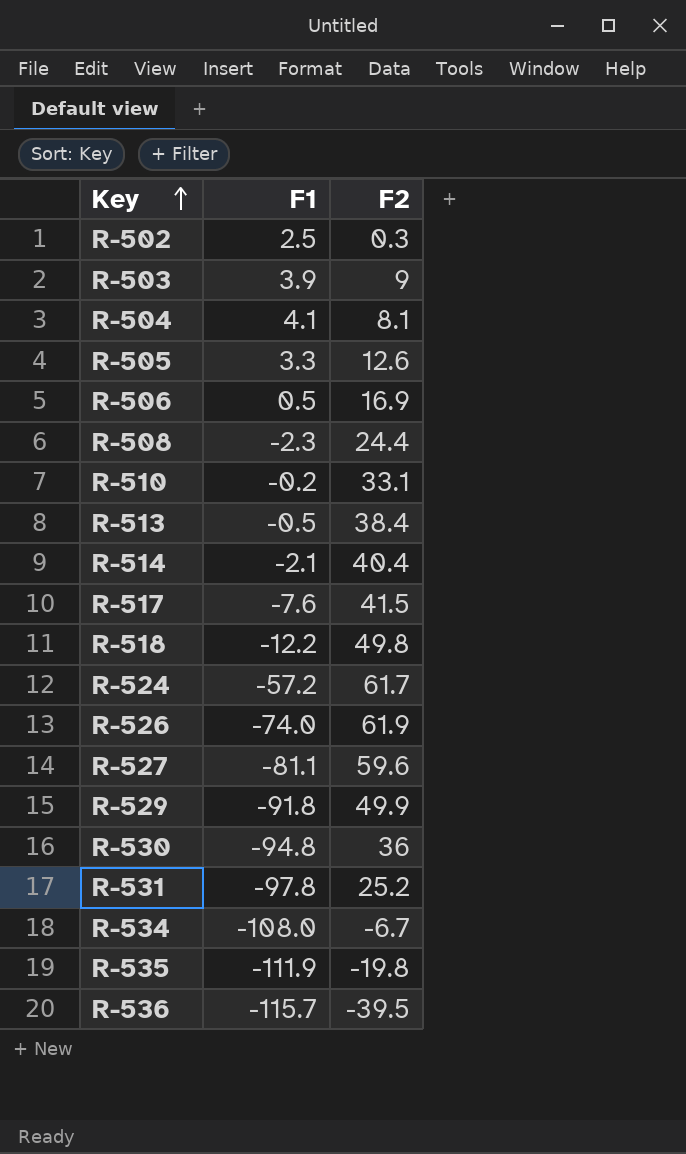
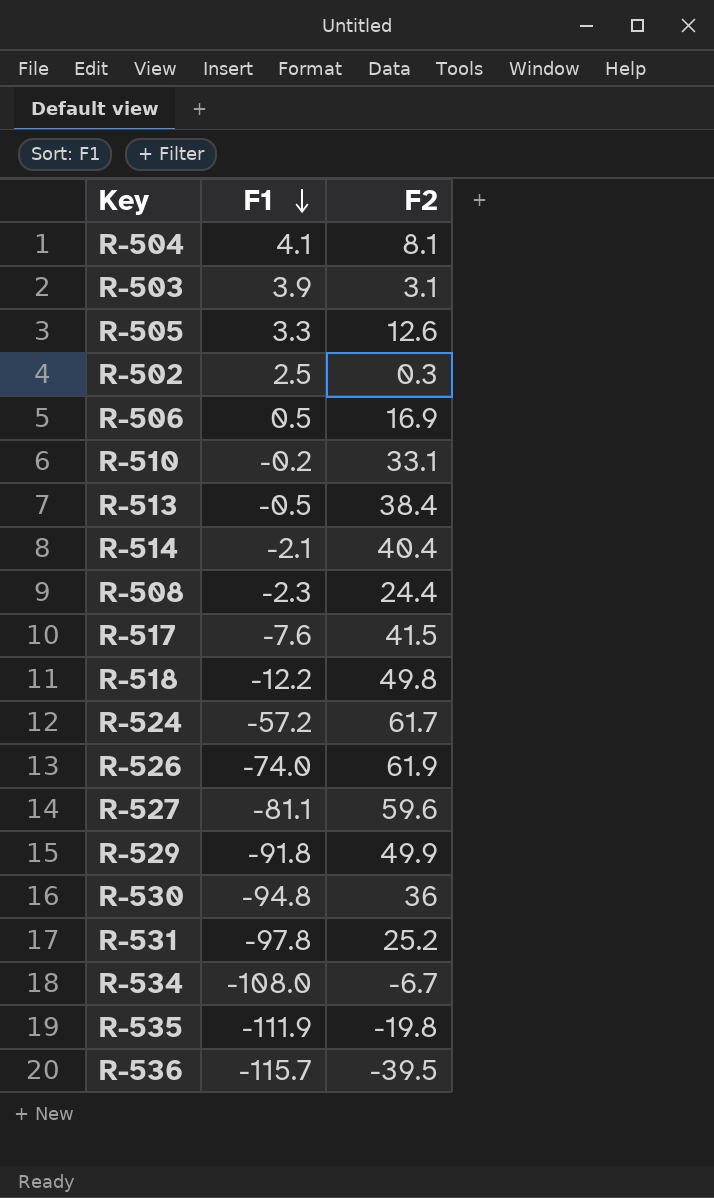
row order: Key ascending -> F1 descending
R-503 | F2: 9 -> 3.1

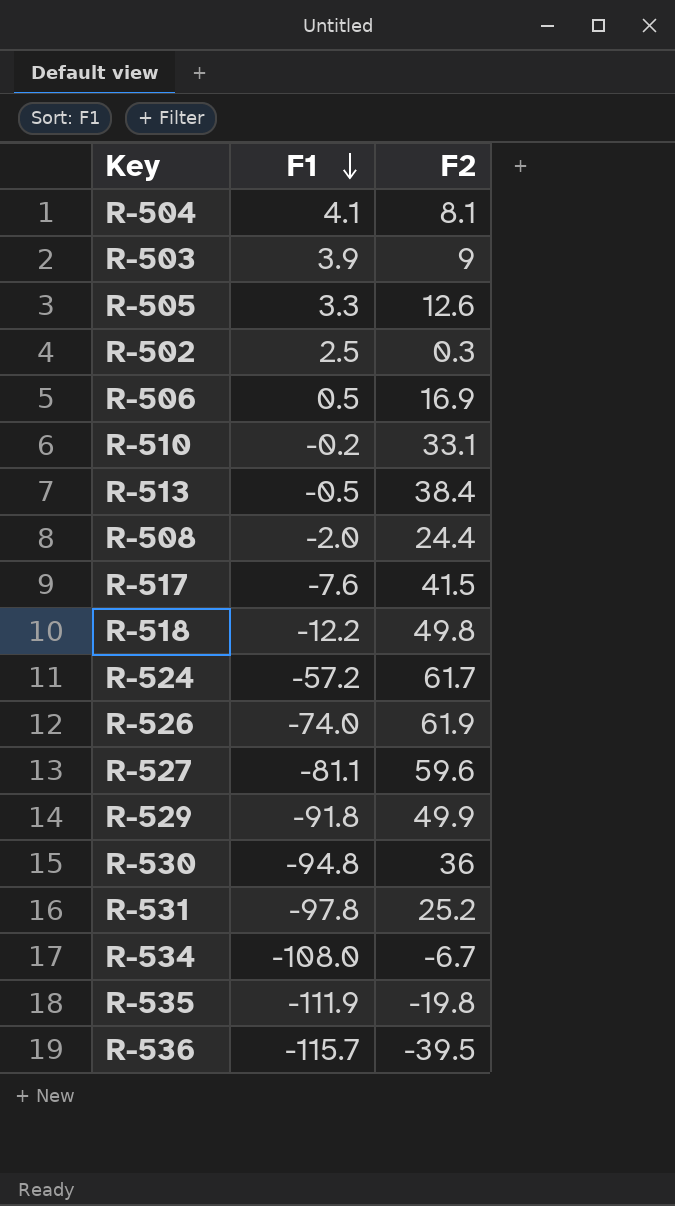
row R-514: -2.1 | 40.4 -> none
R-503 | F2: 3.1 -> 9
R-508 | F1: -2.3 -> -2.0

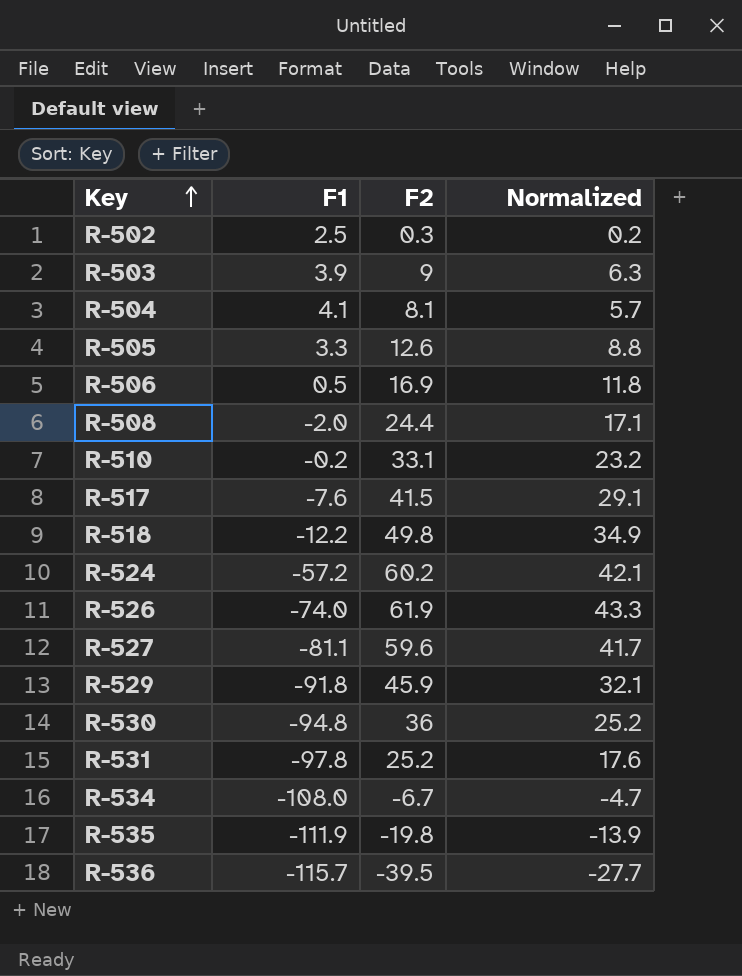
row order: F1 descending -> Key ascending
column Normalized | formula: none -> [F2] * 0.7
row R-513: -0.5 | 38.4 -> none
R-524 | F2: 61.7 -> 60.2
R-529 | F2: 49.9 -> 45.9

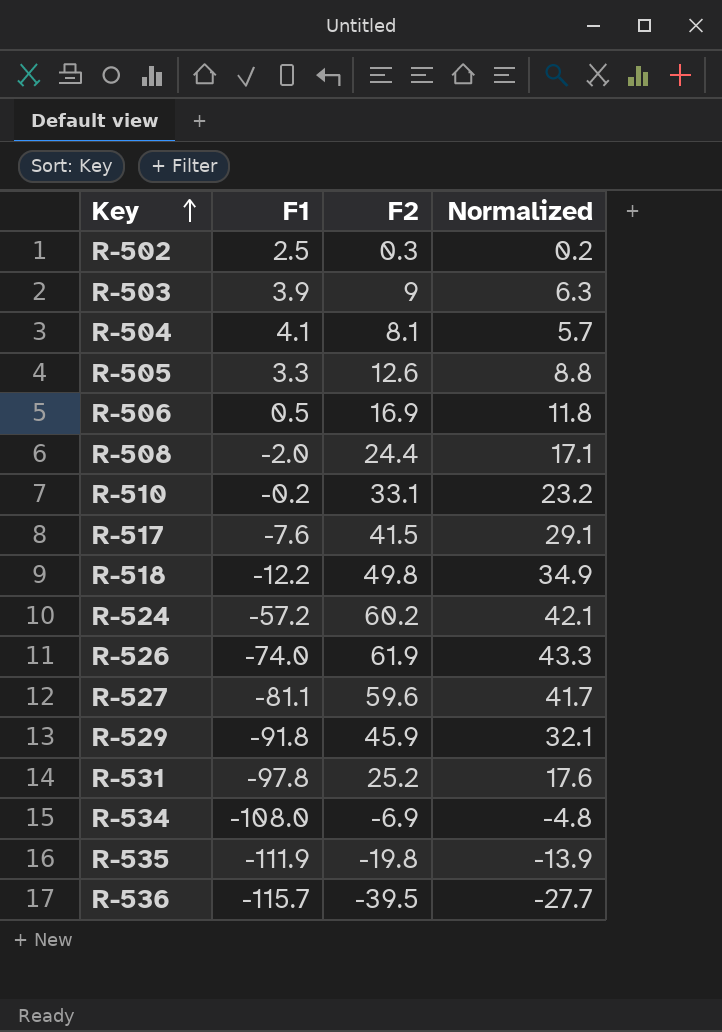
row R-530: -94.8 | 36 | 25.2 -> none
R-534 | F2: -6.7 -> -6.9
R-534 | Normalized: -4.7 -> -4.8

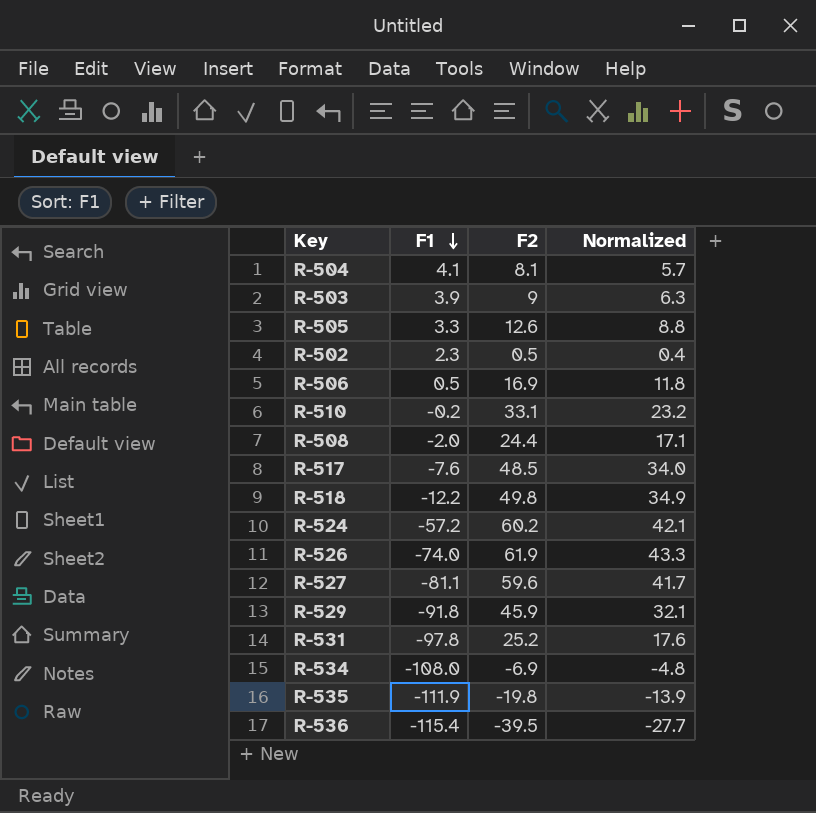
row order: Key ascending -> F1 descending
R-502 | F1: 2.5 -> 2.3
R-502 | F2: 0.3 -> 0.5
R-502 | Normalized: 0.2 -> 0.4
R-517 | F2: 41.5 -> 48.5
R-517 | Normalized: 29.1 -> 34.0
R-536 | F1: -115.7 -> -115.4

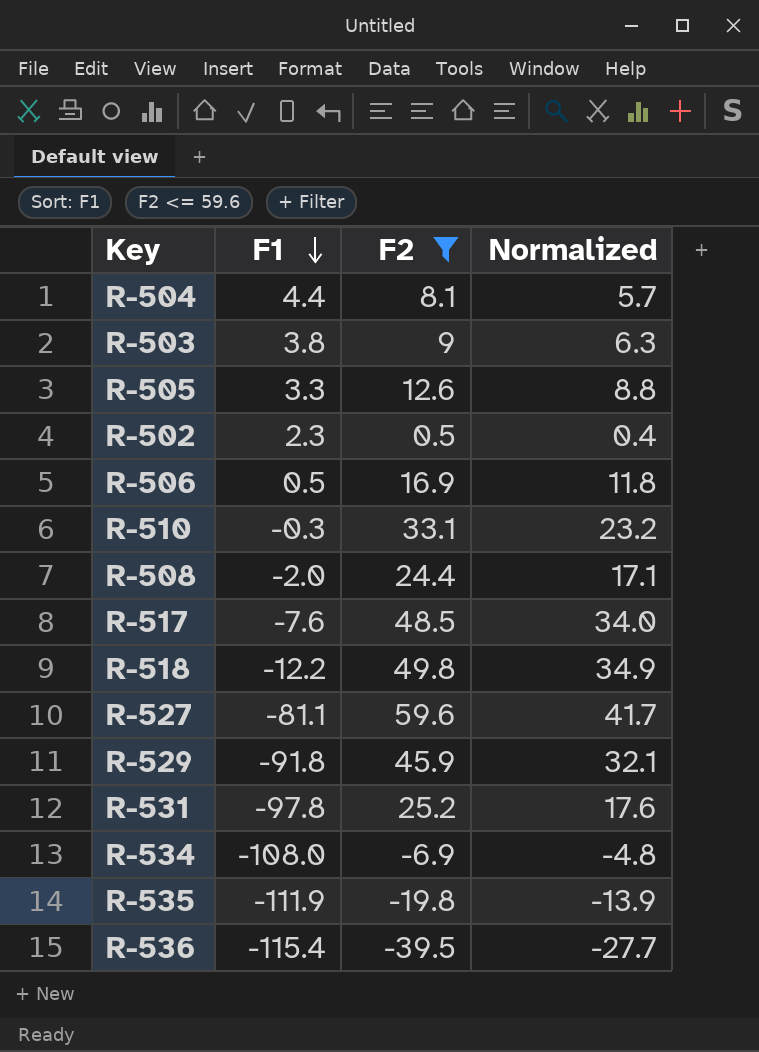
filter: none -> F2 <= 59.6
R-504 | F1: 4.1 -> 4.4
R-503 | F1: 3.9 -> 3.8
R-510 | F1: -0.2 -> -0.3

